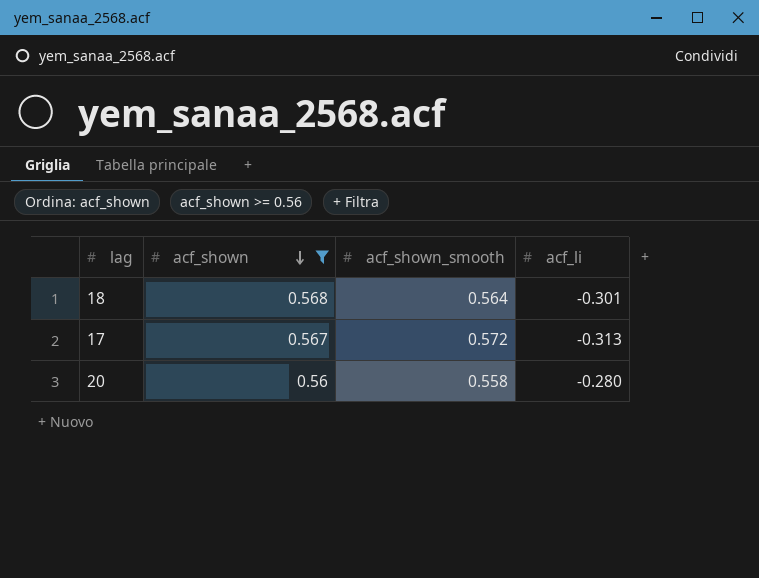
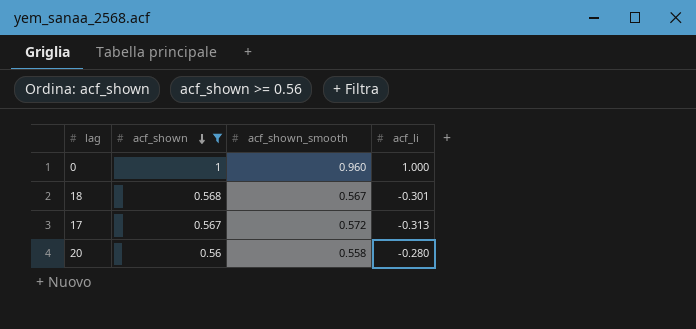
row 0: none -> 1 | 0.960 | 1.000
18 | acf_shown_smooth: 0.564 -> 0.567

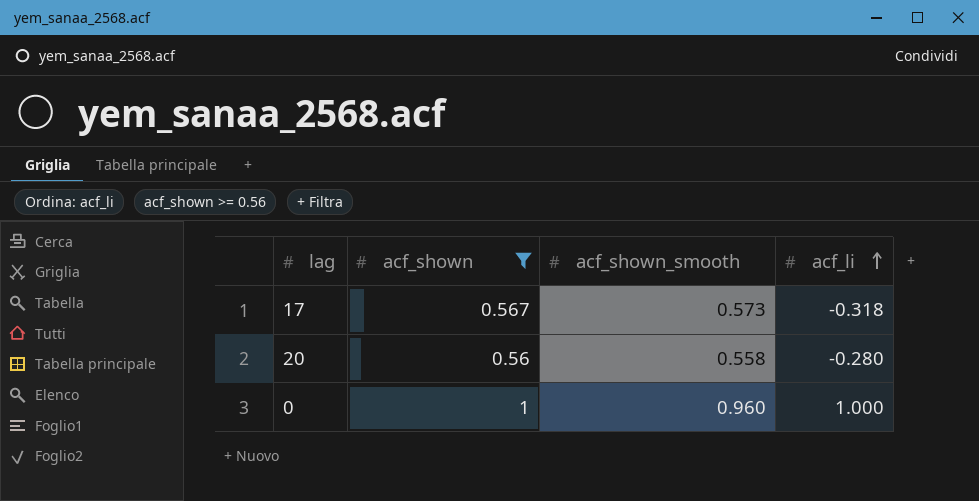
row order: acf_shown descending -> acf_li ascending
row 18: 0.568 | 0.567 | -0.301 -> none
17 | acf_shown_smooth: 0.572 -> 0.573
17 | acf_li: -0.313 -> -0.318

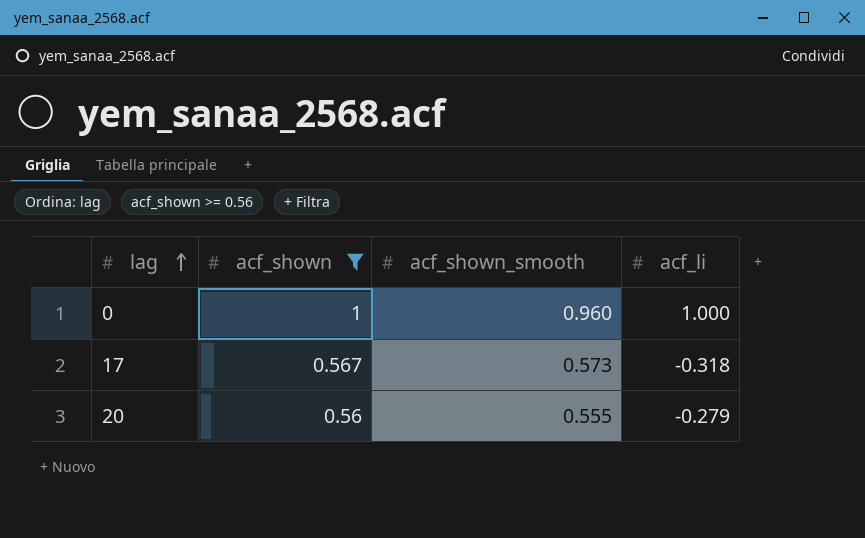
row order: acf_li ascending -> lag ascending
20 | acf_shown_smooth: 0.558 -> 0.555
20 | acf_li: -0.280 -> -0.279

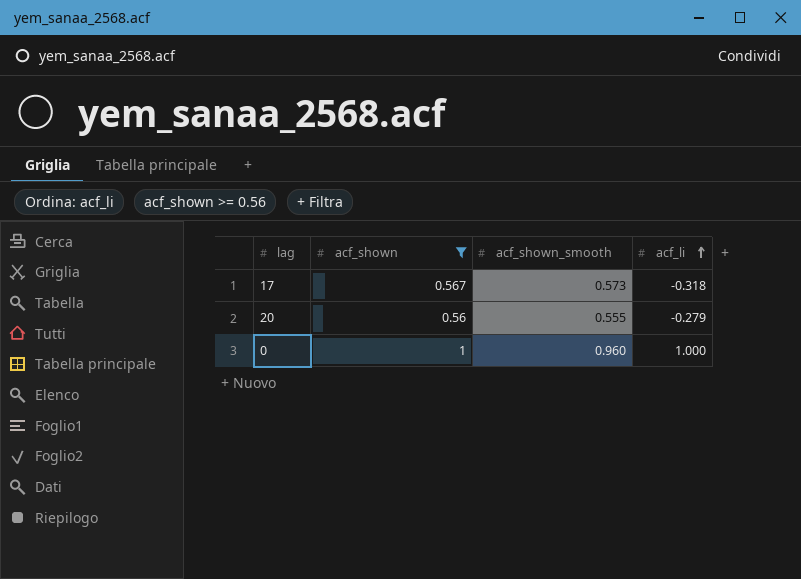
row order: lag ascending -> acf_li ascending

